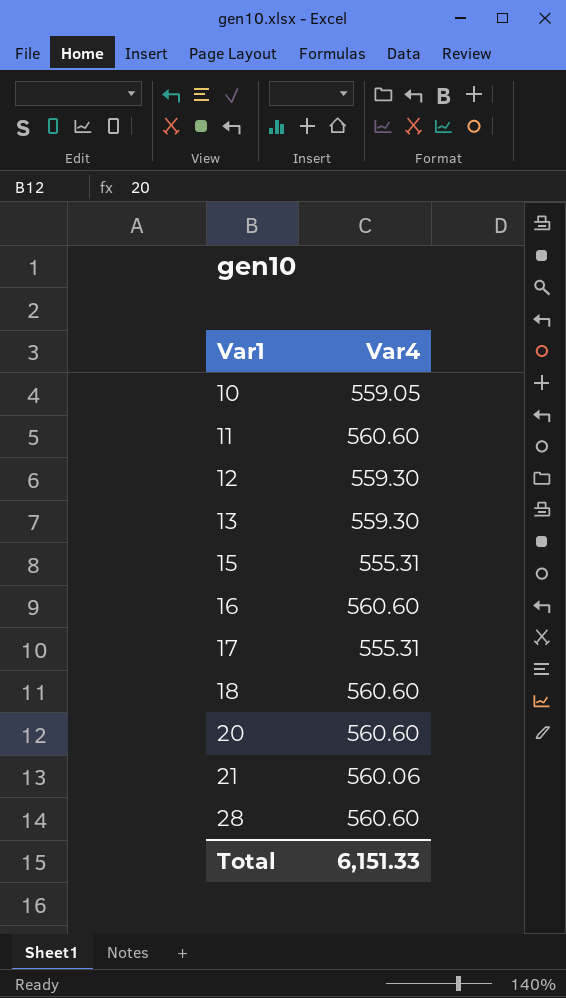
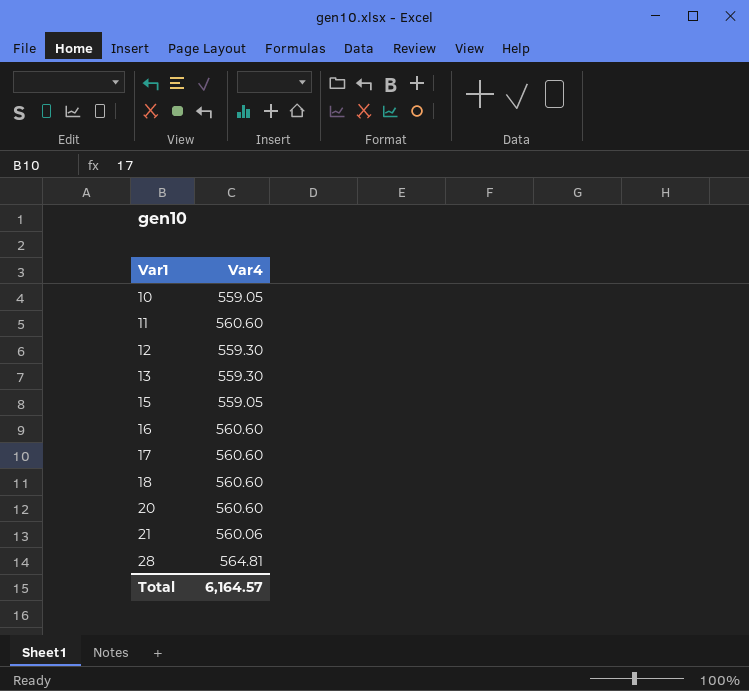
15 | Var4: 555.31 -> 559.05
17 | Var4: 555.31 -> 560.60
28 | Var4: 560.60 -> 564.81
Total | Var4: 6,151.33 -> 6,164.57

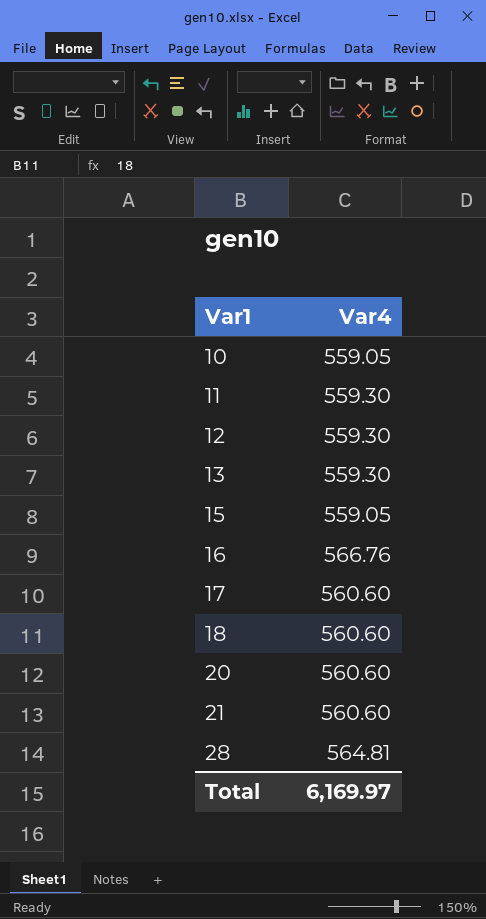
11 | Var4: 560.60 -> 559.30
16 | Var4: 560.60 -> 566.76
21 | Var4: 560.06 -> 560.60
Total | Var4: 6,164.57 -> 6,169.97

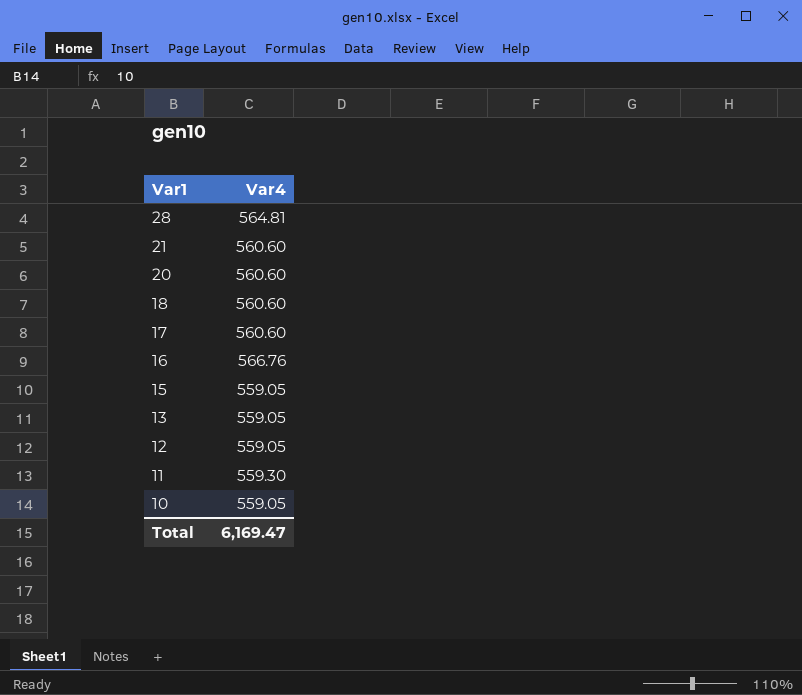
row order: Var1 ascending -> Var1 descending
13 | Var4: 559.30 -> 559.05
12 | Var4: 559.30 -> 559.05
Total | Var4: 6,169.97 -> 6,169.47

